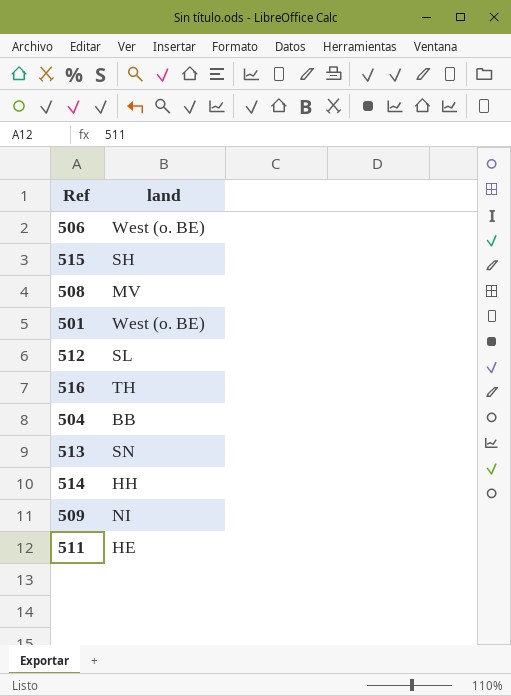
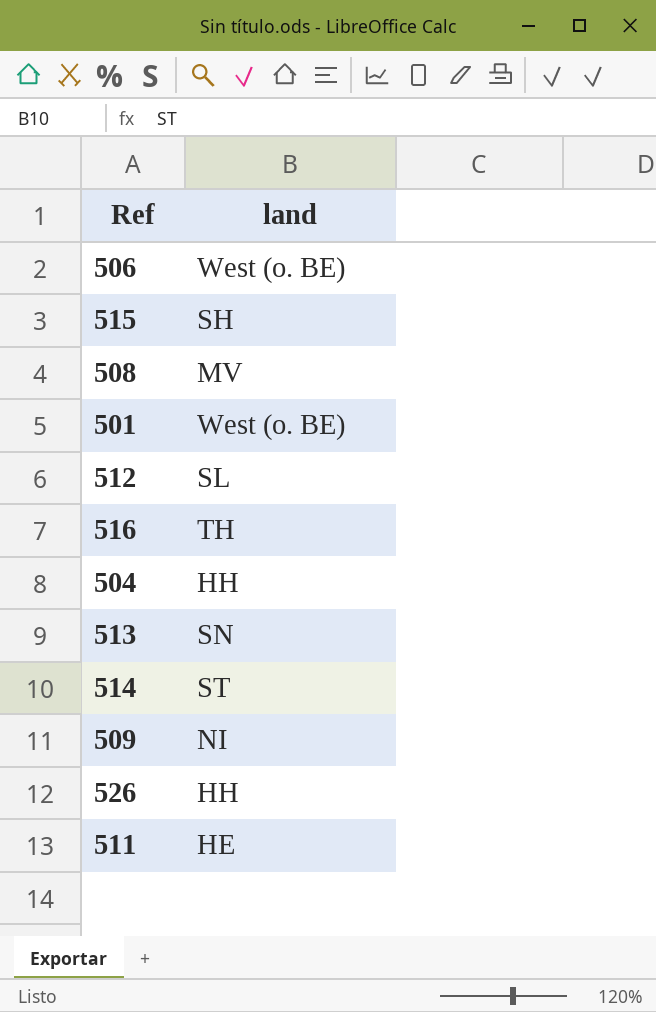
504 | land: BB -> HH
514 | land: HH -> ST
row 526: none -> HH

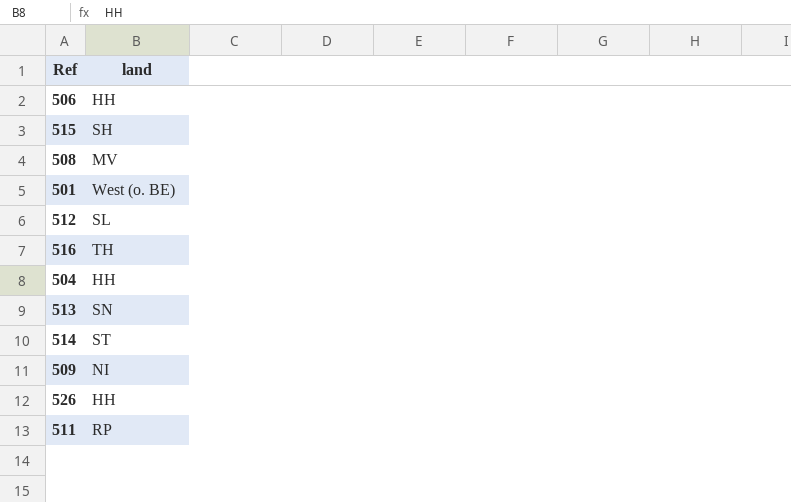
506 | land: West (o. BE) -> HH
511 | land: HE -> RP

